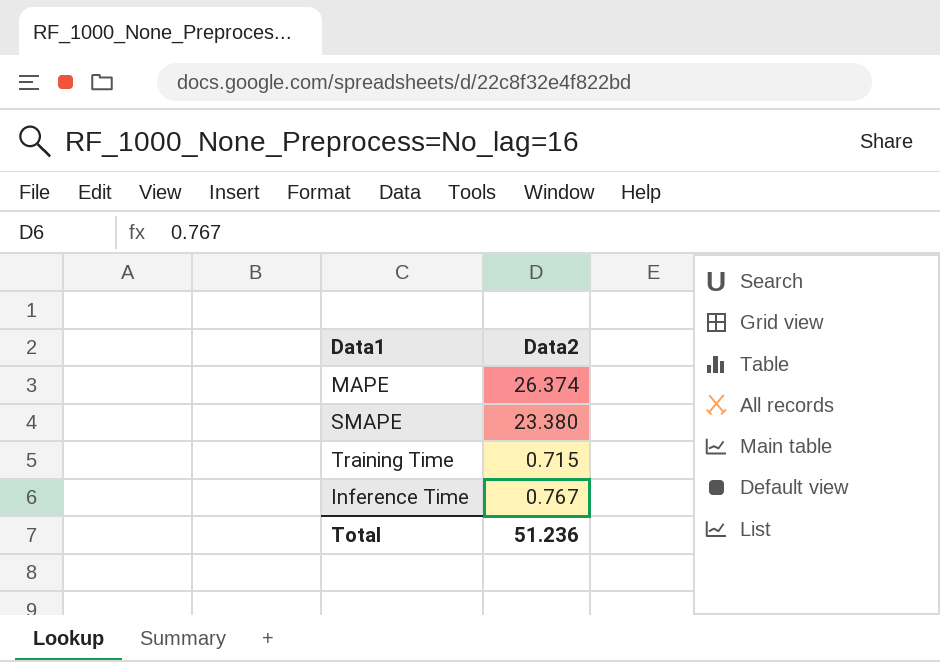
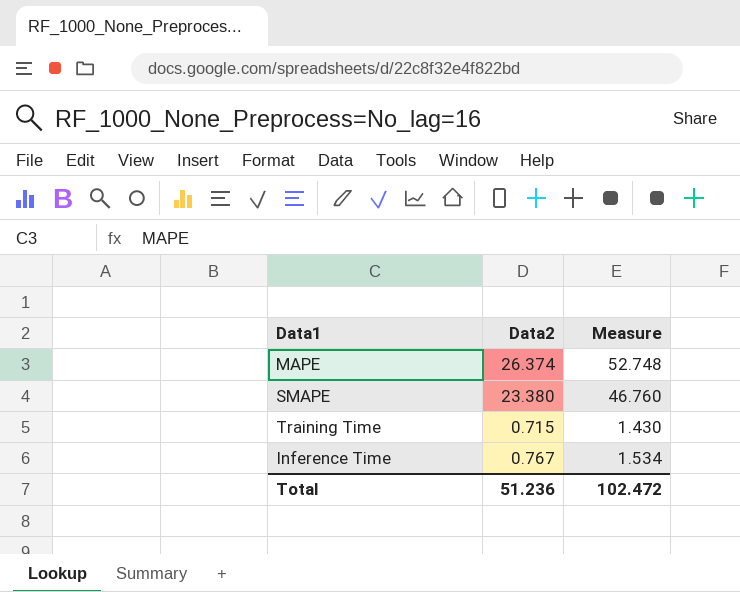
column Measure | formula: none -> [Data2] * 2

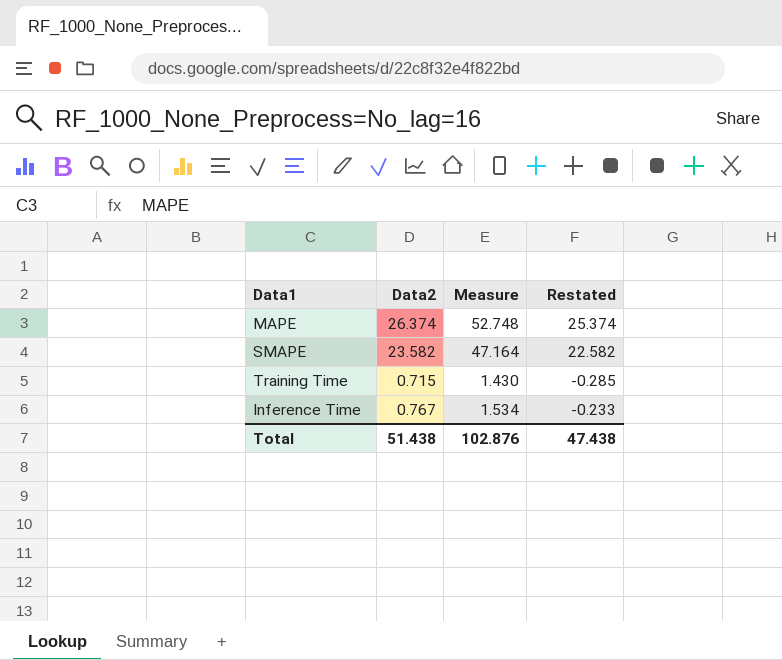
column Restated | formula: none -> [Data2] - 1
SMAPE | Data2: 23.380 -> 23.582
SMAPE | Measure: 46.760 -> 47.164
Total | Data2: 51.236 -> 51.438
Total | Measure: 102.472 -> 102.876

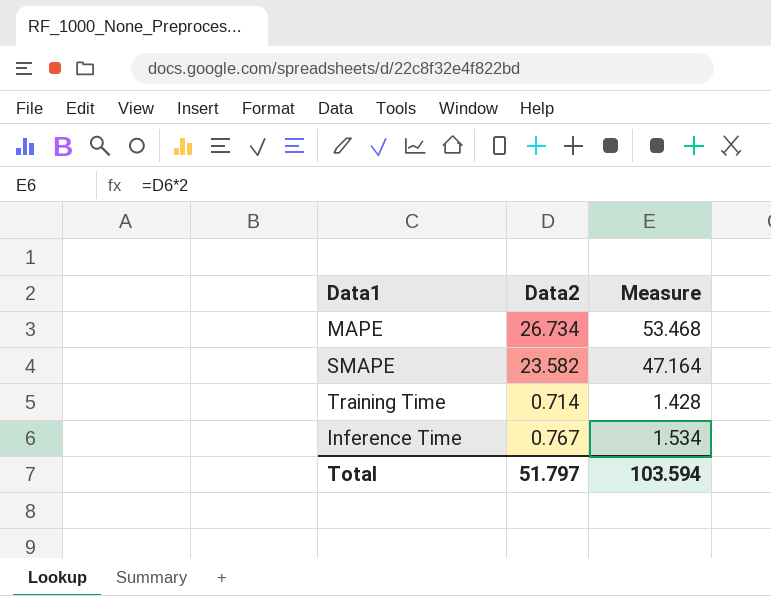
column Restated | formula: [Data2] - 1 -> none
MAPE | Data2: 26.374 -> 26.734
MAPE | Measure: 52.748 -> 53.468
Training Time | Data2: 0.715 -> 0.714
Training Time | Measure: 1.430 -> 1.428
Total | Data2: 51.438 -> 51.797
Total | Measure: 102.876 -> 103.594

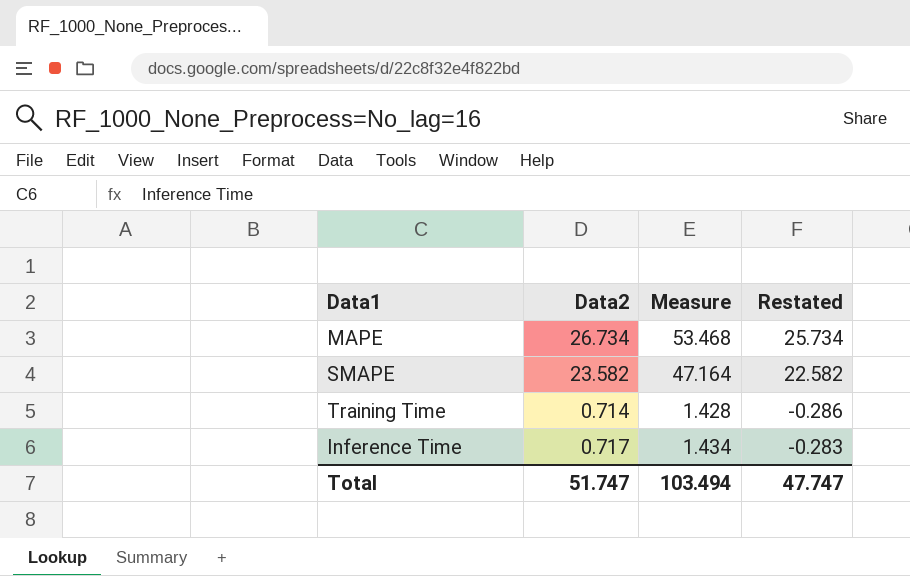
column Restated | formula: none -> [Data2] - 1
Inference Time | Data2: 0.767 -> 0.717
Inference Time | Measure: 1.534 -> 1.434
Total | Data2: 51.797 -> 51.747
Total | Measure: 103.594 -> 103.494

